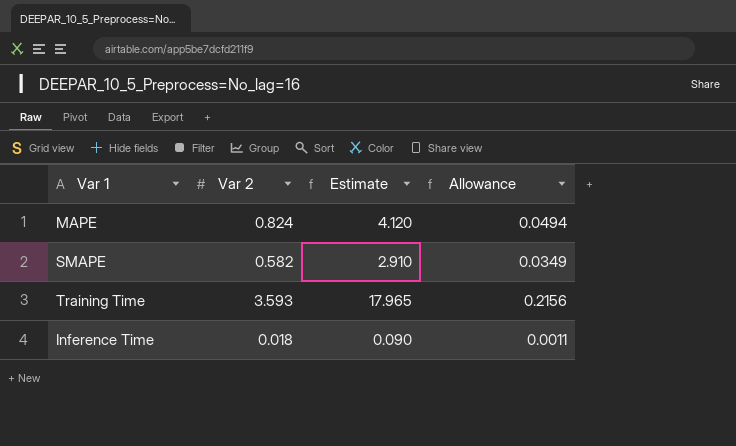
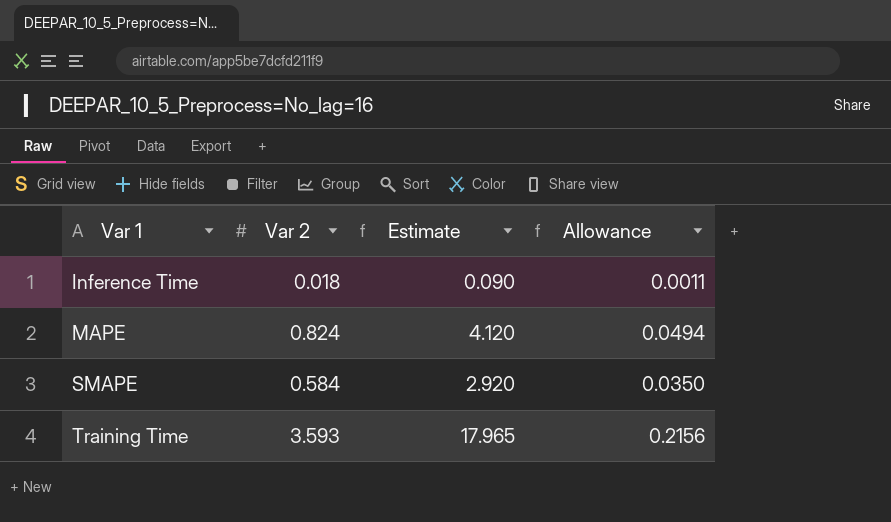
row order: none -> Var 1 ascending
SMAPE | Var 2: 0.582 -> 0.584
SMAPE | Estimate: 2.910 -> 2.920
SMAPE | Allowance: 0.0349 -> 0.0350

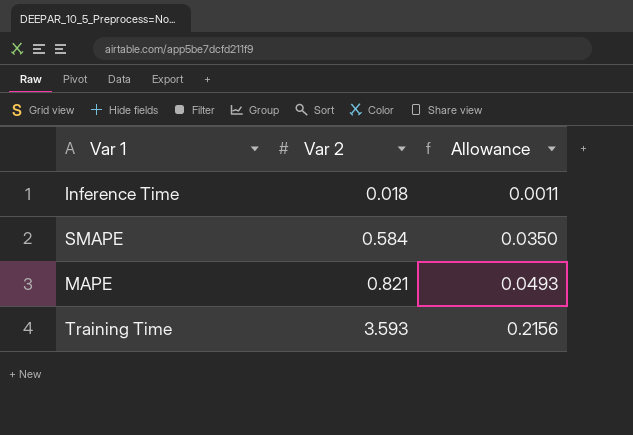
row order: Var 1 ascending -> Var 2 ascending
column Estimate | formula: [Var 2] * 5 -> none
MAPE | Var 2: 0.824 -> 0.821
MAPE | Allowance: 0.0494 -> 0.0493

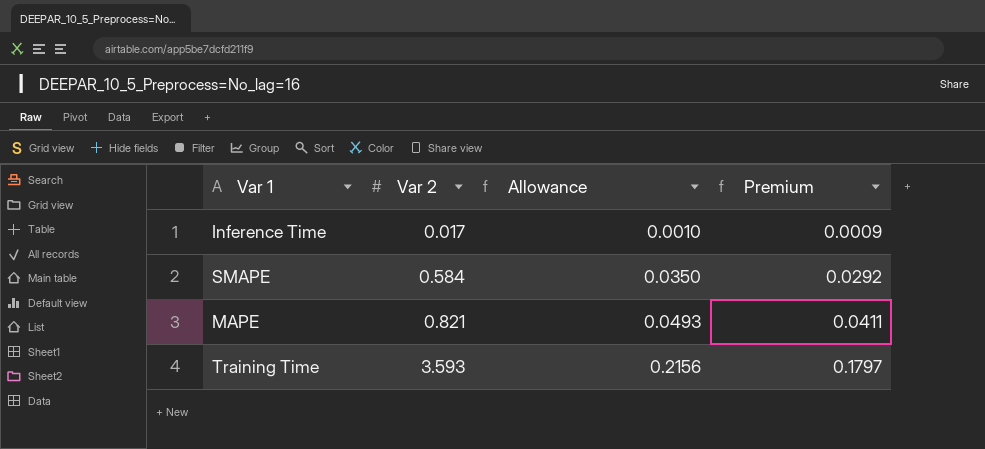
column Premium | formula: none -> [Var 2] * 0.05
Inference Time | Var 2: 0.018 -> 0.017
Inference Time | Allowance: 0.0011 -> 0.0010

